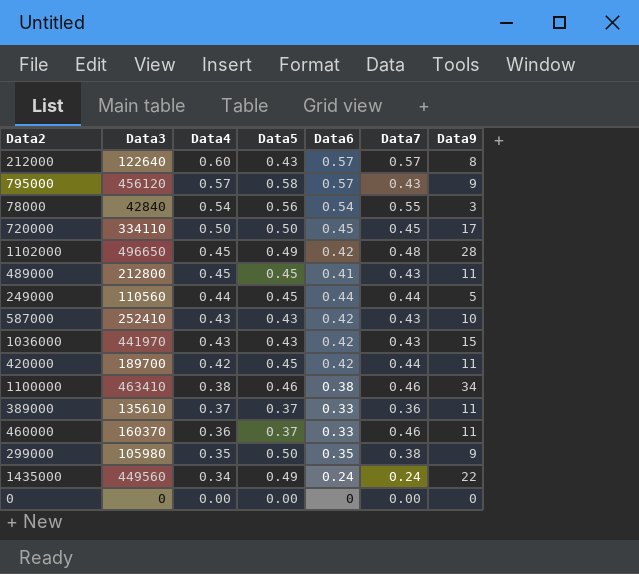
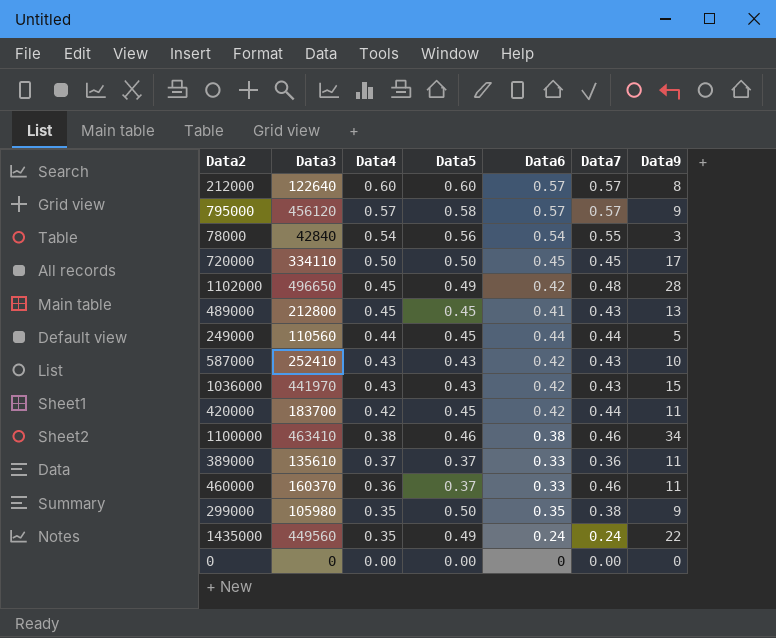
212000 | Data5: 0.43 -> 0.60
795000 | Data7: 0.43 -> 0.57
489000 | Data9: 11 -> 13
420000 | Data3: 189700 -> 183700
1435000 | Data4: 0.34 -> 0.35

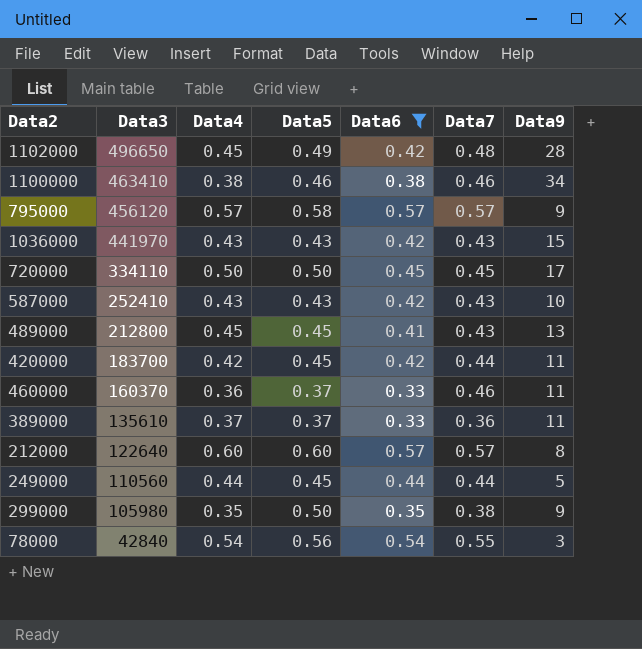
filter: none -> Data6 >= 0.33
row order: Data4 descending -> Data3 descending

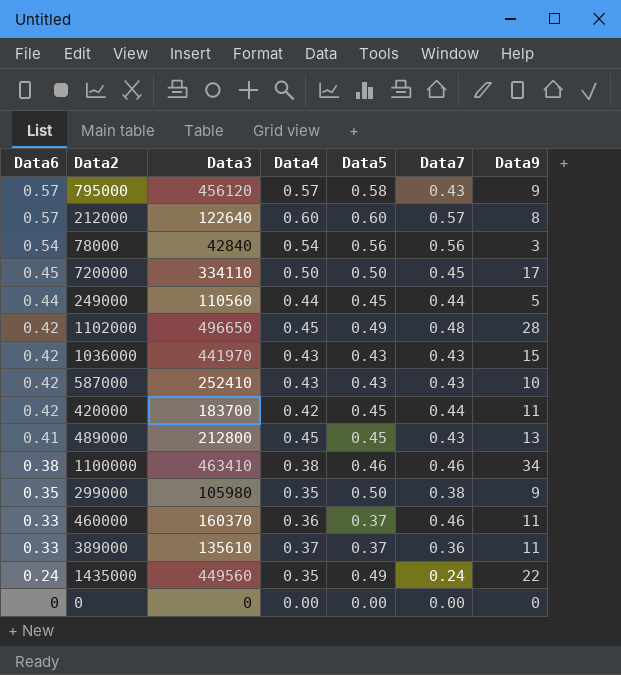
filter: Data6 >= 0.33 -> none
row order: Data3 descending -> Data6 descending
column Data6 | position: 5 -> 1
795000 | Data7: 0.57 -> 0.43
78000 | Data7: 0.55 -> 0.56

